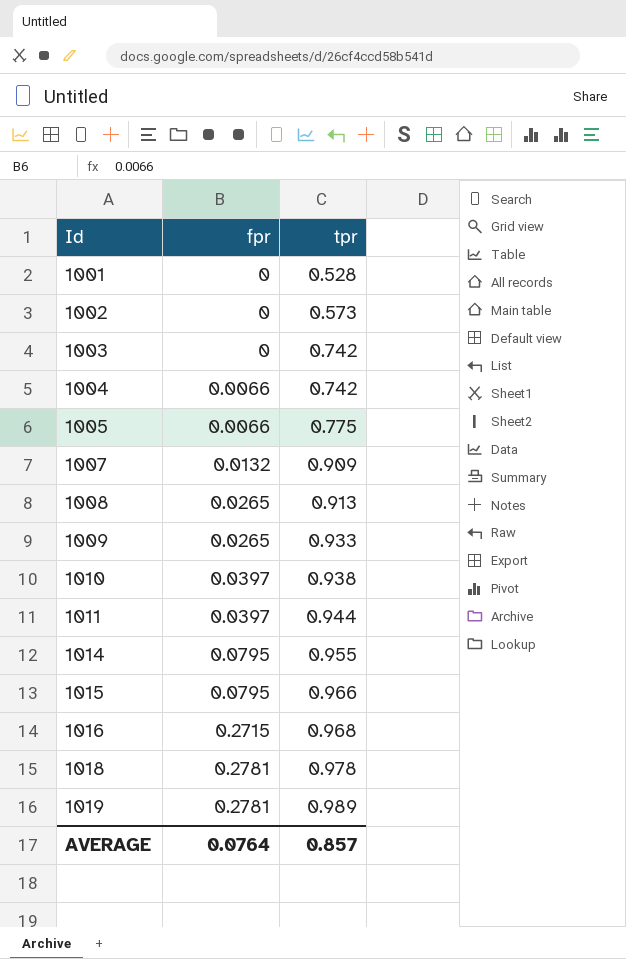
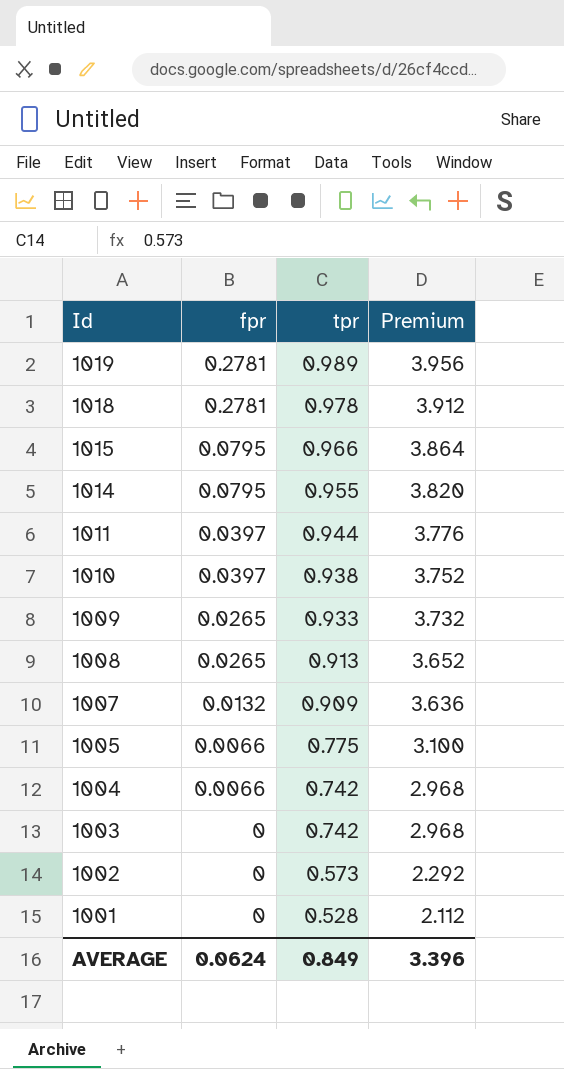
row order: Id ascending -> Id descending
column Premium | formula: none -> [tpr] * 4
row 1016: 0.2715 | 0.968 -> none
AVERAGE | fpr: 0.0764 -> 0.0624
AVERAGE | tpr: 0.857 -> 0.849

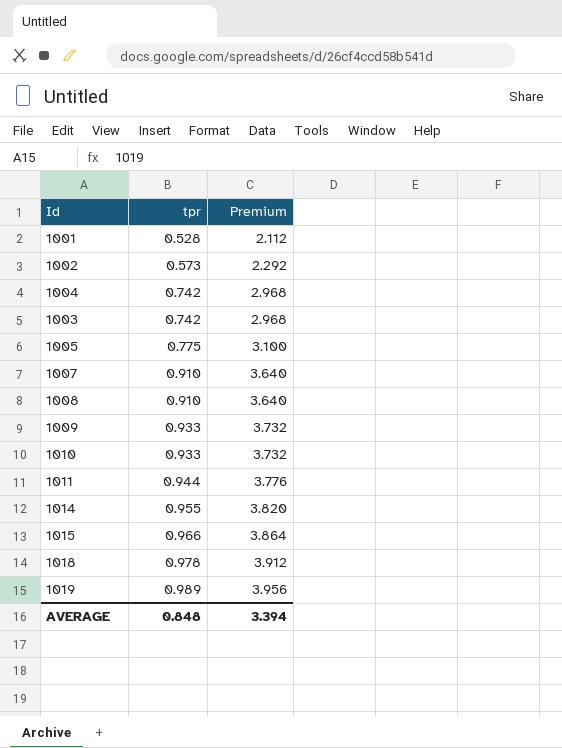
row order: Id descending -> tpr ascending
column fpr | position: 2 -> none
1007 | tpr: 0.909 -> 0.910
1007 | Premium: 3.636 -> 3.640
1008 | tpr: 0.913 -> 0.910
1008 | Premium: 3.652 -> 3.640
1010 | tpr: 0.938 -> 0.933
1010 | Premium: 3.752 -> 3.732
AVERAGE | tpr: 0.849 -> 0.848
AVERAGE | Premium: 3.396 -> 3.394

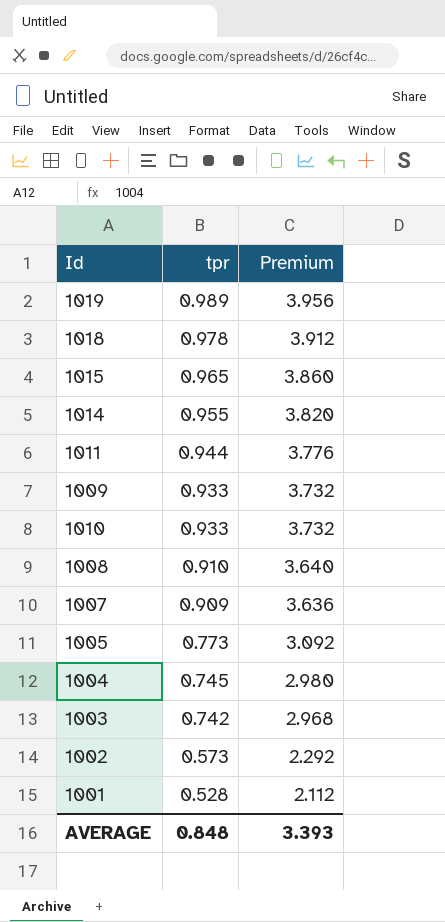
row order: tpr ascending -> tpr descending
1015 | tpr: 0.966 -> 0.965
1015 | Premium: 3.864 -> 3.860
1007 | tpr: 0.910 -> 0.909
1007 | Premium: 3.640 -> 3.636
1005 | tpr: 0.775 -> 0.773
1005 | Premium: 3.100 -> 3.092
1004 | tpr: 0.742 -> 0.745
1004 | Premium: 2.968 -> 2.980
AVERAGE | Premium: 3.394 -> 3.393

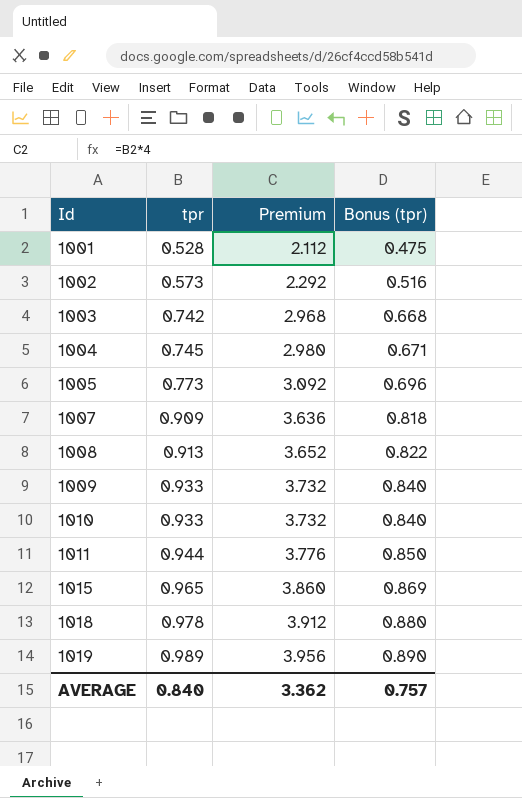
row order: tpr descending -> Id ascending
column Bonus (tpr) | formula: none -> [tpr] * 0.9
row 1014: 0.955 | 3.820 -> none
1008 | tpr: 0.910 -> 0.913
1008 | Premium: 3.640 -> 3.652
AVERAGE | tpr: 0.848 -> 0.840
AVERAGE | Premium: 3.393 -> 3.362

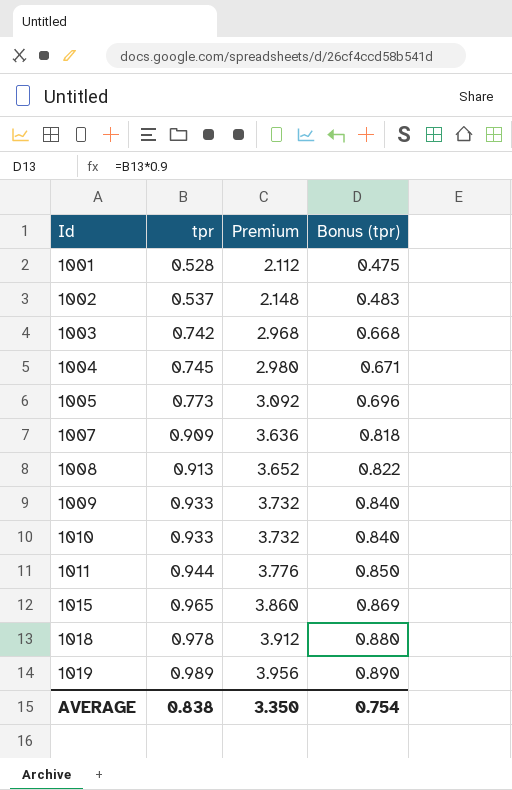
1002 | tpr: 0.573 -> 0.537
1002 | Premium: 2.292 -> 2.148
1002 | Bonus (tpr): 0.516 -> 0.483
AVERAGE | tpr: 0.840 -> 0.838
AVERAGE | Premium: 3.362 -> 3.350
AVERAGE | Bonus (tpr): 0.757 -> 0.754

